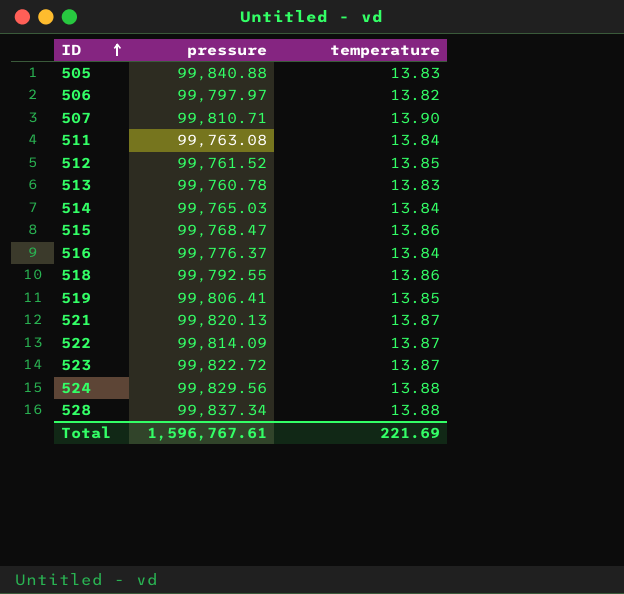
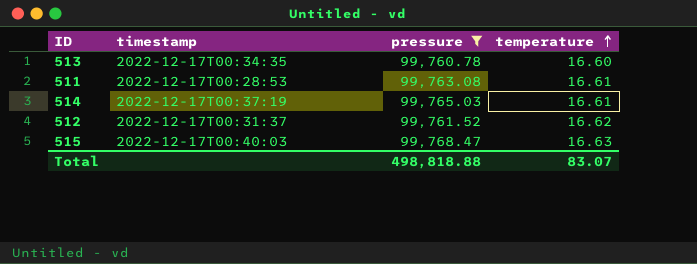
filter: none -> pressure <= 99,768.47
row order: ID ascending -> temperature ascending
column timestamp | position: none -> 2
513 | temperature: 13.83 -> 16.60
511 | temperature: 13.84 -> 16.61
514 | temperature: 13.84 -> 16.61
512 | temperature: 13.85 -> 16.62
515 | temperature: 13.86 -> 16.63
Total | pressure: 1,596,767.61 -> 498,818.88
Total | temperature: 221.69 -> 83.07

